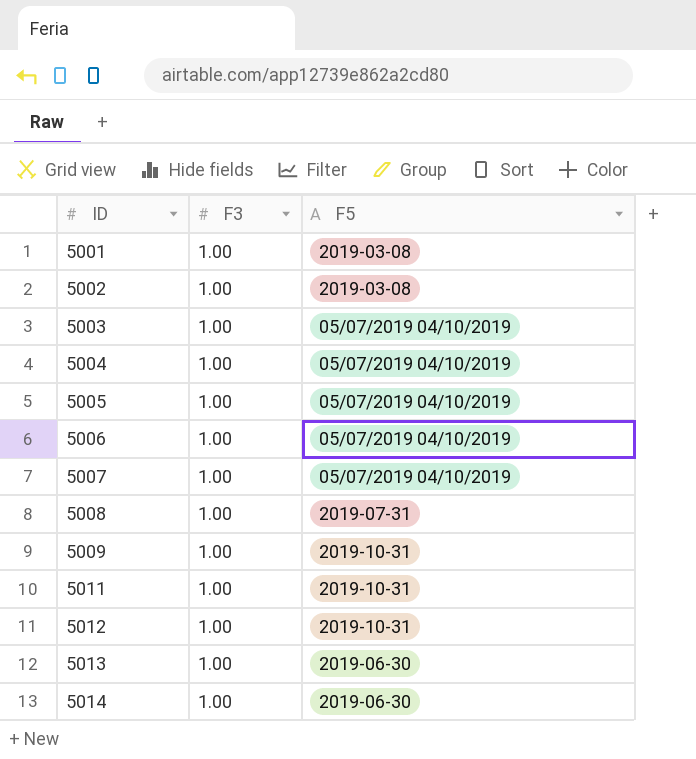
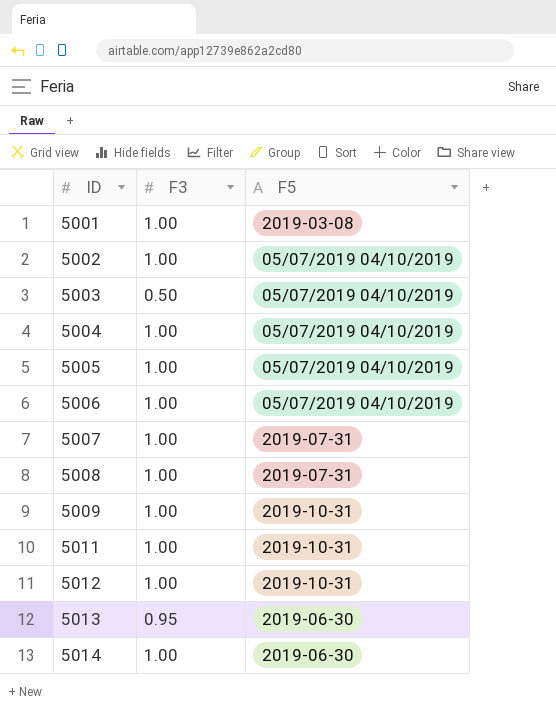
5002 | F5: 2019-03-08 -> 05/07/2019 04/10/2019
5003 | F3: 1.00 -> 0.50
5007 | F5: 05/07/2019 04/10/2019 -> 2019-07-31
5013 | F3: 1.00 -> 0.95

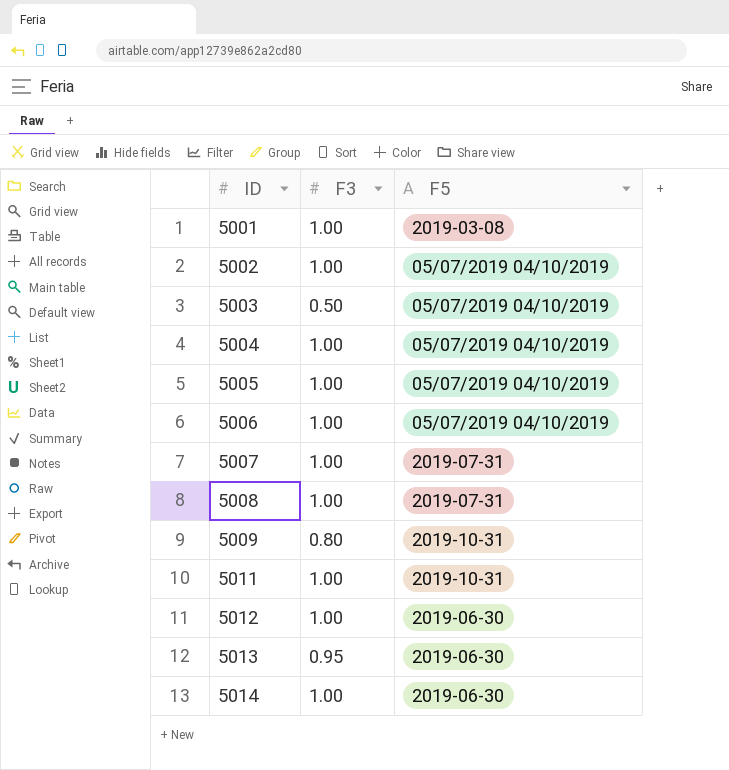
5009 | F3: 1.00 -> 0.80
5012 | F5: 2019-10-31 -> 2019-06-30

